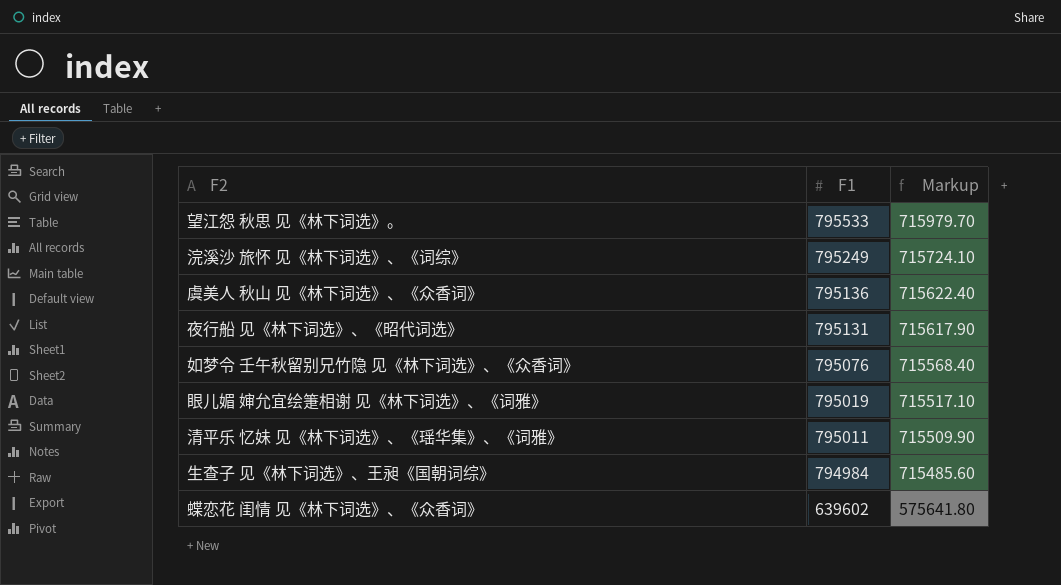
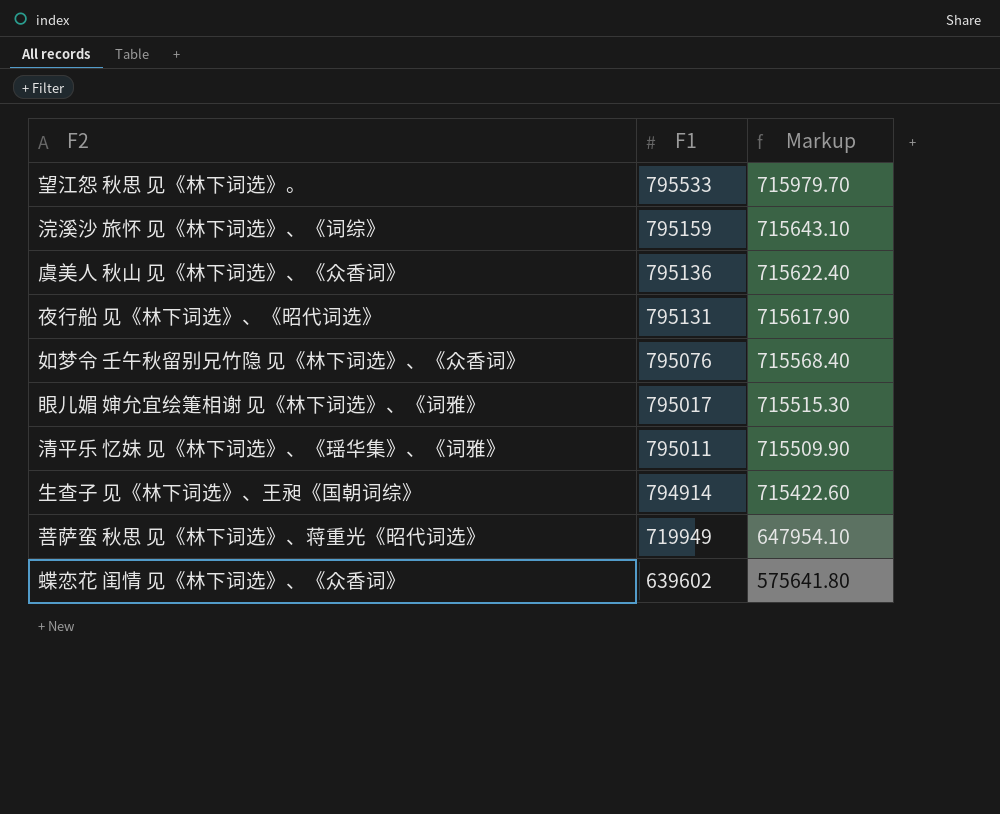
浣溪沙 旅怀 见《林下词选》、《词综》 | F1: 795249 -> 795159
浣溪沙 旅怀 见《林下词选》、《词综》 | Markup: 715724.10 -> 715643.10
眼儿媚 婶允宜绘箑相谢 见《林下词选》、《词雅》 | F1: 795019 -> 795017
眼儿媚 婶允宜绘箑相谢 见《林下词选》、《词雅》 | Markup: 715517.10 -> 715515.30
生查子 见《林下词选》、王昶《国朝词综》 | F1: 794984 -> 794914
生查子 见《林下词选》、王昶《国朝词综》 | Markup: 715485.60 -> 715422.60
row 菩萨蛮 秋思 见《林下词选》、蒋重光《昭代词选》: none -> 719949 | 647954.10

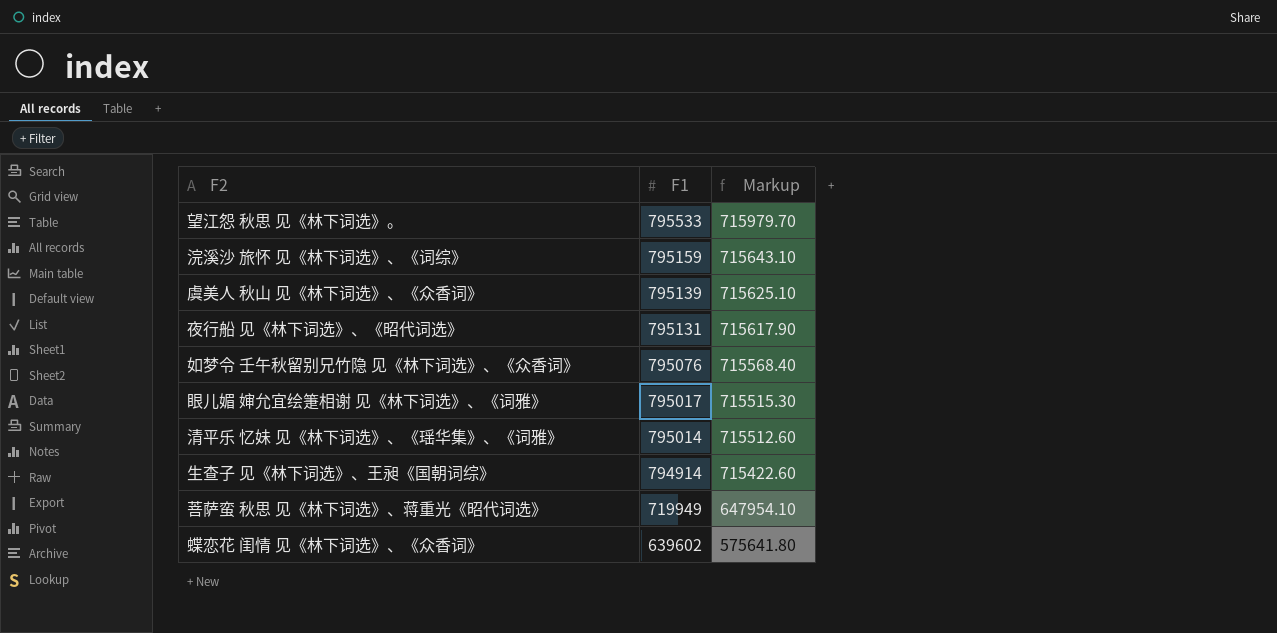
虞美人 秋山 见《林下词选》、《众香词》 | F1: 795136 -> 795139
虞美人 秋山 见《林下词选》、《众香词》 | Markup: 715622.40 -> 715625.10
清平乐 忆妹 见《林下词选》、《瑶华集》、《词雅》 | F1: 795011 -> 795014
清平乐 忆妹 见《林下词选》、《瑶华集》、《词雅》 | Markup: 715509.90 -> 715512.60

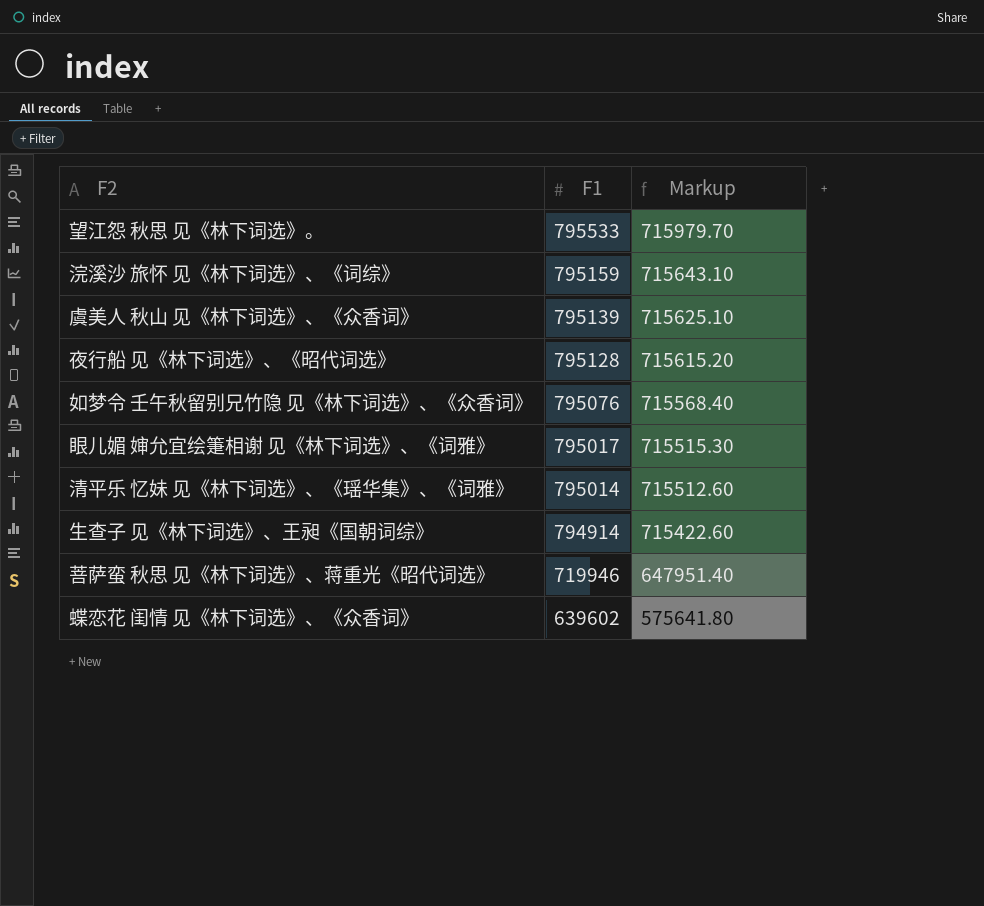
夜行船 见《林下词选》、《昭代词选》 | F1: 795131 -> 795128
夜行船 见《林下词选》、《昭代词选》 | Markup: 715617.90 -> 715615.20
菩萨蛮 秋思 见《林下词选》、蒋重光《昭代词选》 | F1: 719949 -> 719946
菩萨蛮 秋思 见《林下词选》、蒋重光《昭代词选》 | Markup: 647954.10 -> 647951.40

